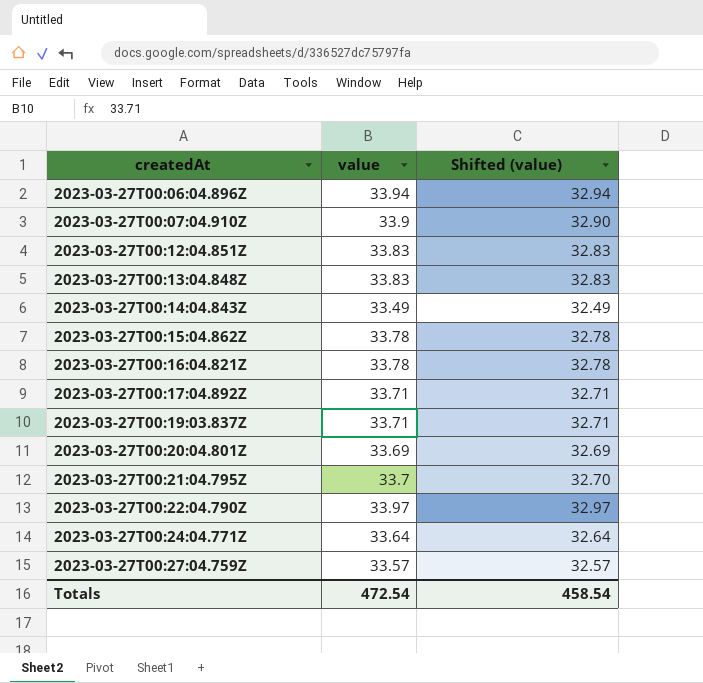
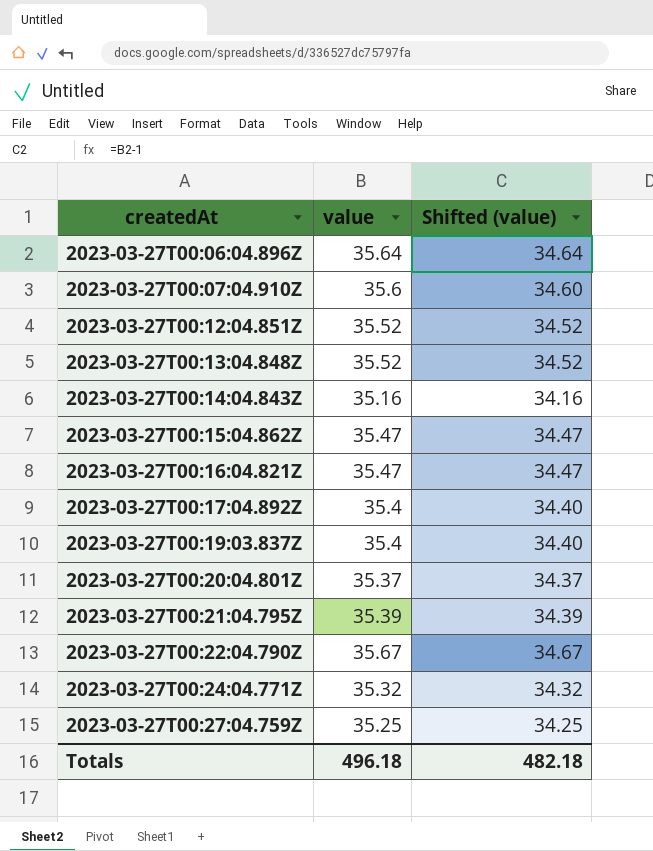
2023-03-27T00:06:04.896Z | value: 33.94 -> 35.64
2023-03-27T00:06:04.896Z | Shifted (value): 32.94 -> 34.64
2023-03-27T00:07:04.910Z | value: 33.9 -> 35.6
2023-03-27T00:07:04.910Z | Shifted (value): 32.90 -> 34.60
2023-03-27T00:12:04.851Z | value: 33.83 -> 35.52
2023-03-27T00:12:04.851Z | Shifted (value): 32.83 -> 34.52
2023-03-27T00:13:04.848Z | value: 33.83 -> 35.52
2023-03-27T00:13:04.848Z | Shifted (value): 32.83 -> 34.52
2023-03-27T00:14:04.843Z | value: 33.49 -> 35.16
2023-03-27T00:14:04.843Z | Shifted (value): 32.49 -> 34.16
2023-03-27T00:15:04.862Z | value: 33.78 -> 35.47
2023-03-27T00:15:04.862Z | Shifted (value): 32.78 -> 34.47
2023-03-27T00:16:04.821Z | value: 33.78 -> 35.47
2023-03-27T00:16:04.821Z | Shifted (value): 32.78 -> 34.47
2023-03-27T00:17:04.892Z | value: 33.71 -> 35.4
2023-03-27T00:17:04.892Z | Shifted (value): 32.71 -> 34.40
2023-03-27T00:19:03.837Z | value: 33.71 -> 35.4
2023-03-27T00:19:03.837Z | Shifted (value): 32.71 -> 34.40
2023-03-27T00:20:04.801Z | value: 33.69 -> 35.37
2023-03-27T00:20:04.801Z | Shifted (value): 32.69 -> 34.37
2023-03-27T00:21:04.795Z | value: 33.7 -> 35.39
2023-03-27T00:21:04.795Z | Shifted (value): 32.70 -> 34.39
2023-03-27T00:22:04.790Z | value: 33.97 -> 35.67
2023-03-27T00:22:04.790Z | Shifted (value): 32.97 -> 34.67
2023-03-27T00:24:04.771Z | value: 33.64 -> 35.32
2023-03-27T00:24:04.771Z | Shifted (value): 32.64 -> 34.32
2023-03-27T00:27:04.759Z | value: 33.57 -> 35.25
2023-03-27T00:27:04.759Z | Shifted (value): 32.57 -> 34.25
Totals | value: 472.54 -> 496.18
Totals | Shifted (value): 458.54 -> 482.18

